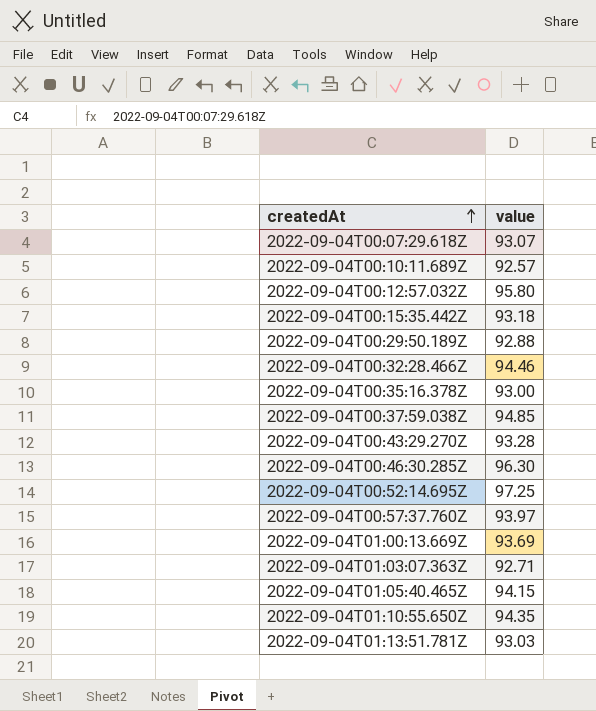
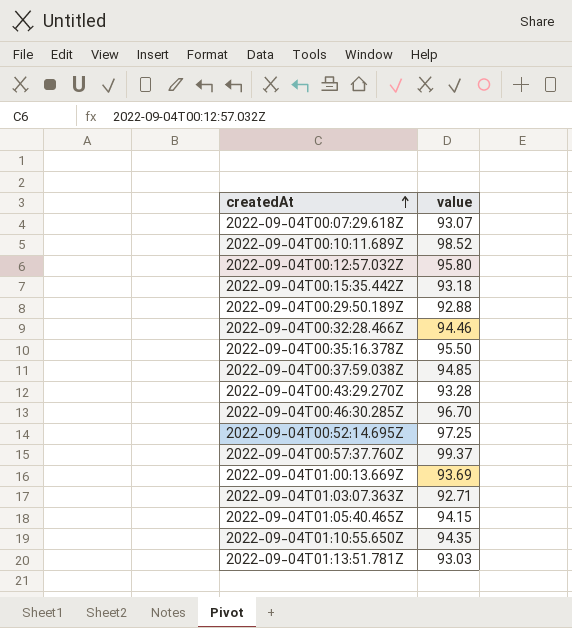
2022-09-04T00:10:11.689Z | value: 92.57 -> 98.52
2022-09-04T00:35:16.378Z | value: 93.00 -> 95.50
2022-09-04T00:46:30.285Z | value: 96.30 -> 96.70
2022-09-04T00:57:37.760Z | value: 93.97 -> 99.37

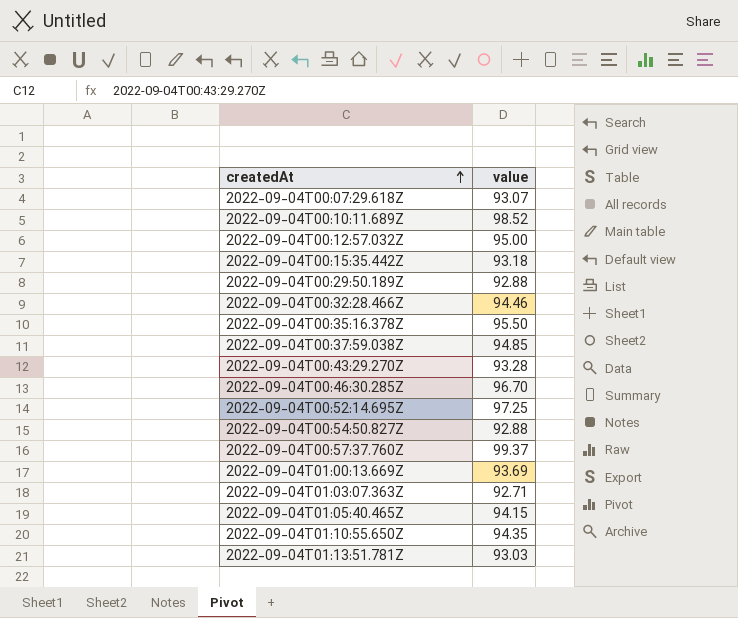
2022-09-04T00:12:57.032Z | value: 95.80 -> 95.00
row 2022-09-04T00:54:50.827Z: none -> 92.88

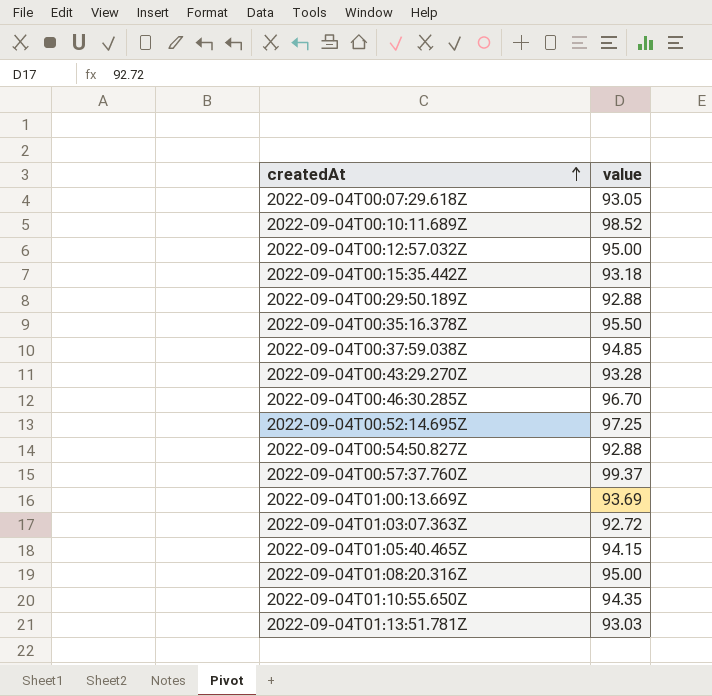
row 2022-09-04T00:32:28.466Z: 94.46 -> none
2022-09-04T00:07:29.618Z | value: 93.07 -> 93.05
2022-09-04T01:03:07.363Z | value: 92.71 -> 92.72
row 2022-09-04T01:08:20.316Z: none -> 95.00

